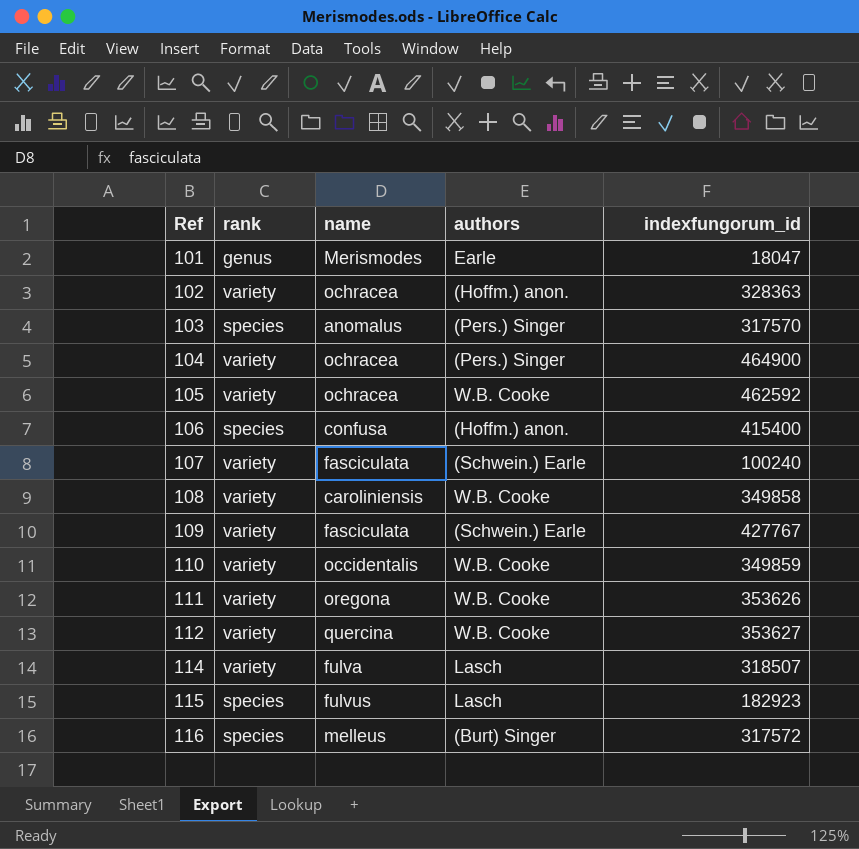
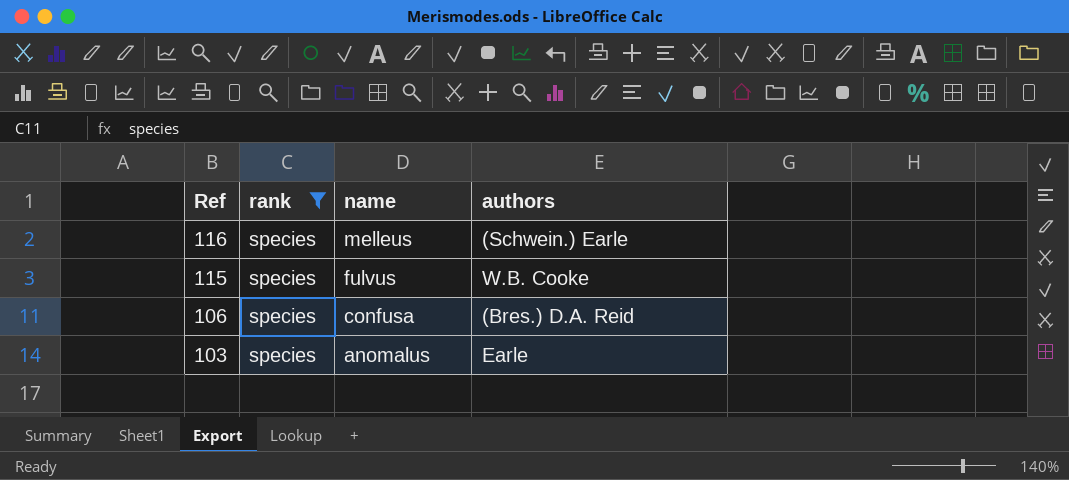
filter: none -> rank = species
row order: Ref ascending -> Ref descending
column indexfungorum_id | position: 5 -> none
116 | authors: (Burt) Singer -> (Schwein.) Earle
115 | authors: Lasch -> W.B. Cooke
106 | authors: (Hoffm.) anon. -> (Bres.) D.A. Reid
103 | authors: (Pers.) Singer -> Earle

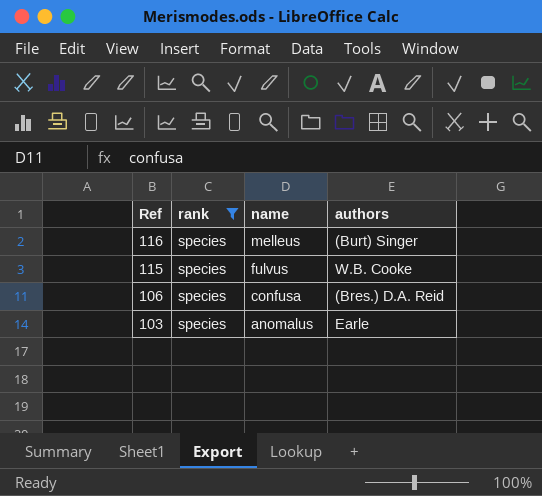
116 | authors: (Schwein.) Earle -> (Burt) Singer

